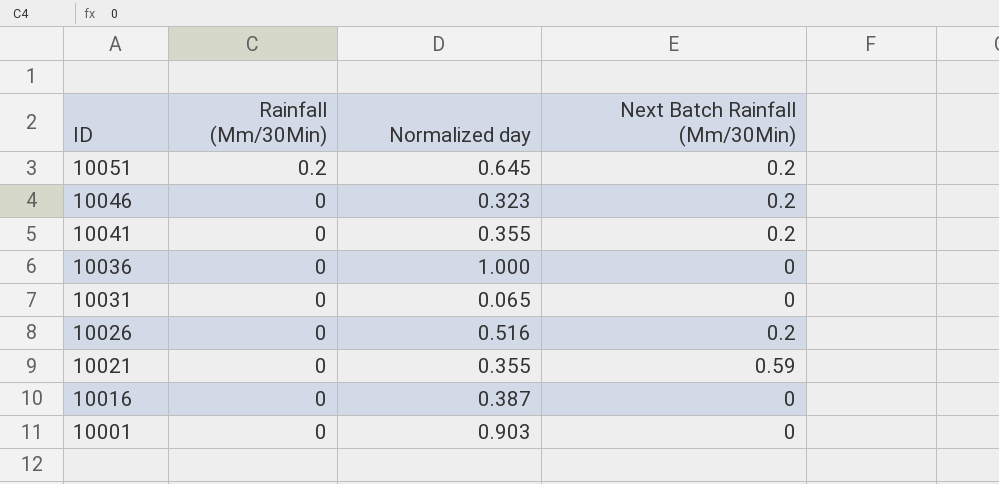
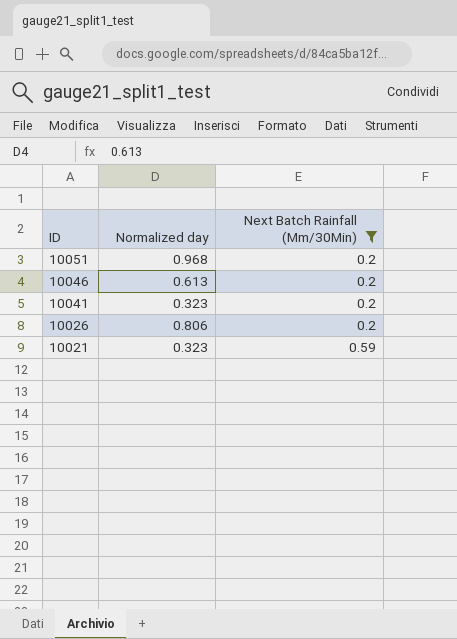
filter: none -> Next Batch Rainfall (Mm/30Min) != 0
column Rainfall (Mm/30Min) | position: 2 -> none
10051 | Normalized day: 0.645 -> 0.968
10046 | Normalized day: 0.323 -> 0.613
10041 | Normalized day: 0.355 -> 0.323
10026 | Normalized day: 0.516 -> 0.806
10021 | Normalized day: 0.355 -> 0.323

